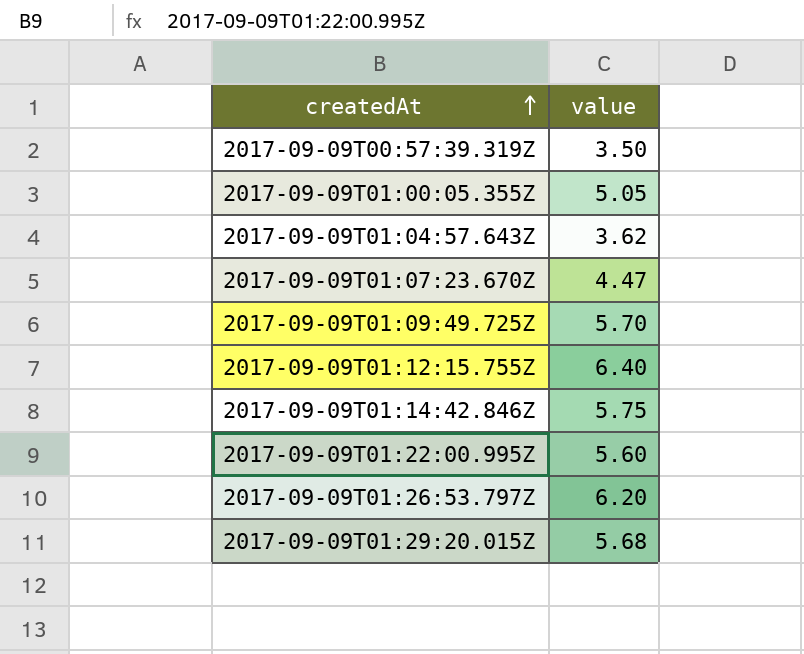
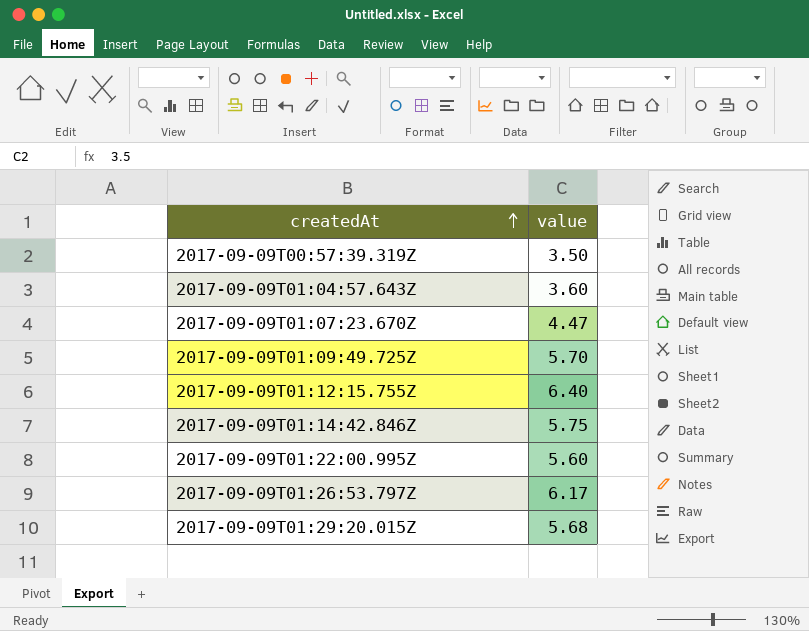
row 2017-09-09T01:00:05.355Z: 5.05 -> none
2017-09-09T01:04:57.643Z | value: 3.62 -> 3.60
2017-09-09T01:26:53.797Z | value: 6.20 -> 6.17

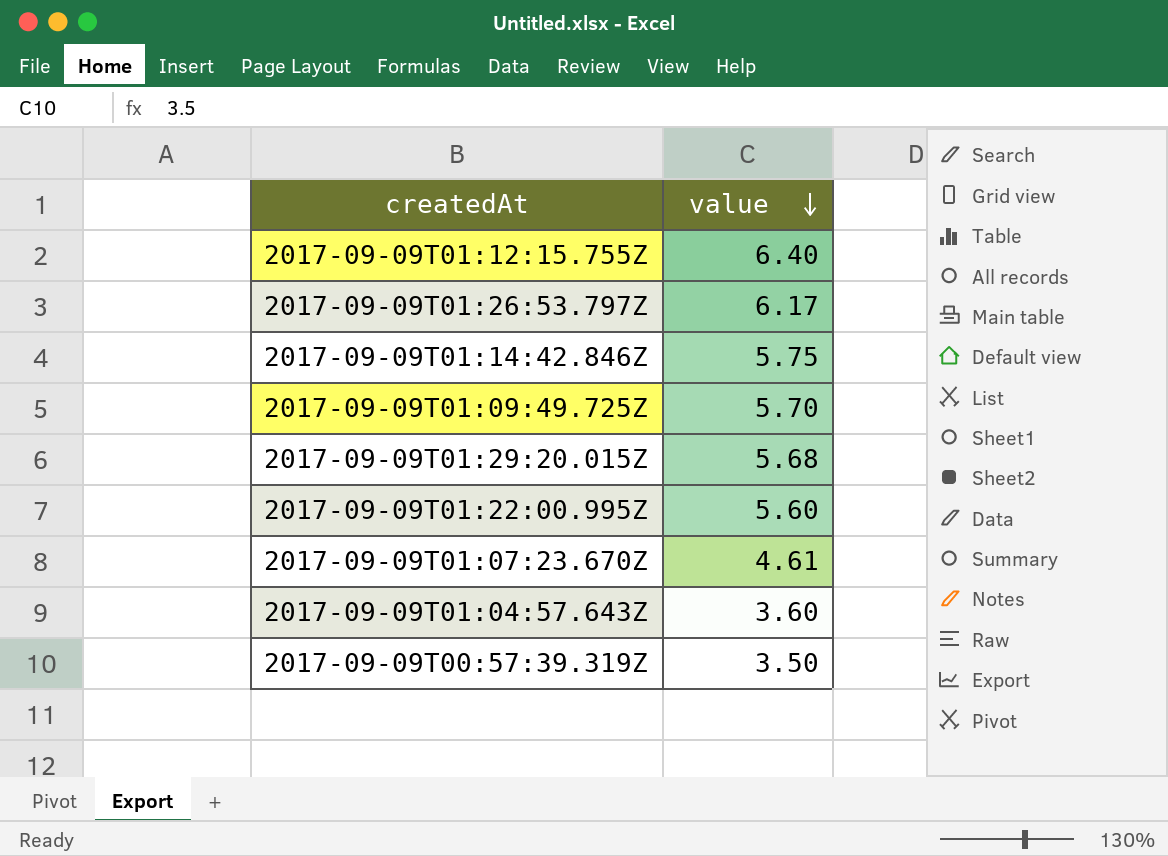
row order: createdAt ascending -> value descending
2017-09-09T01:07:23.670Z | value: 4.47 -> 4.61

